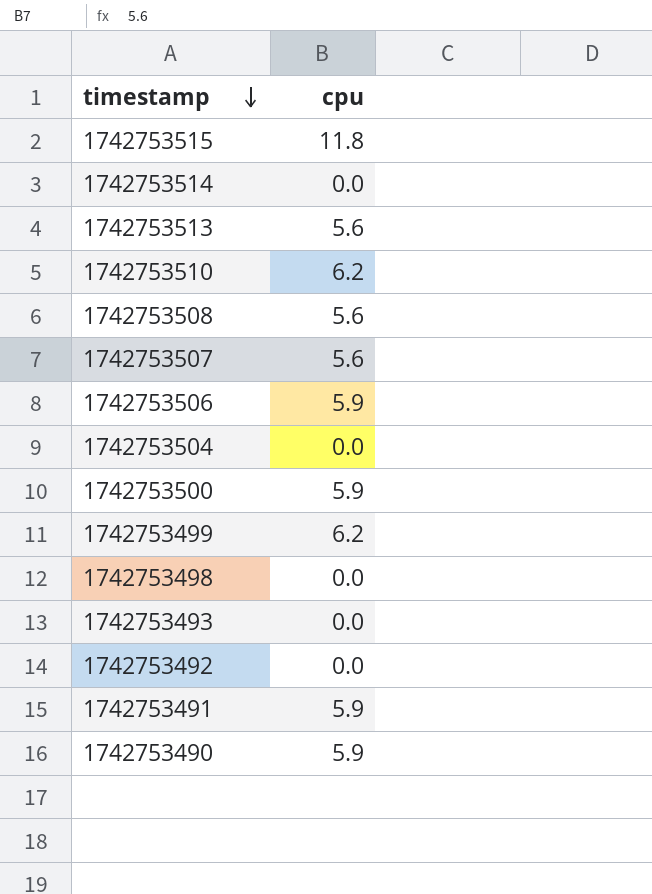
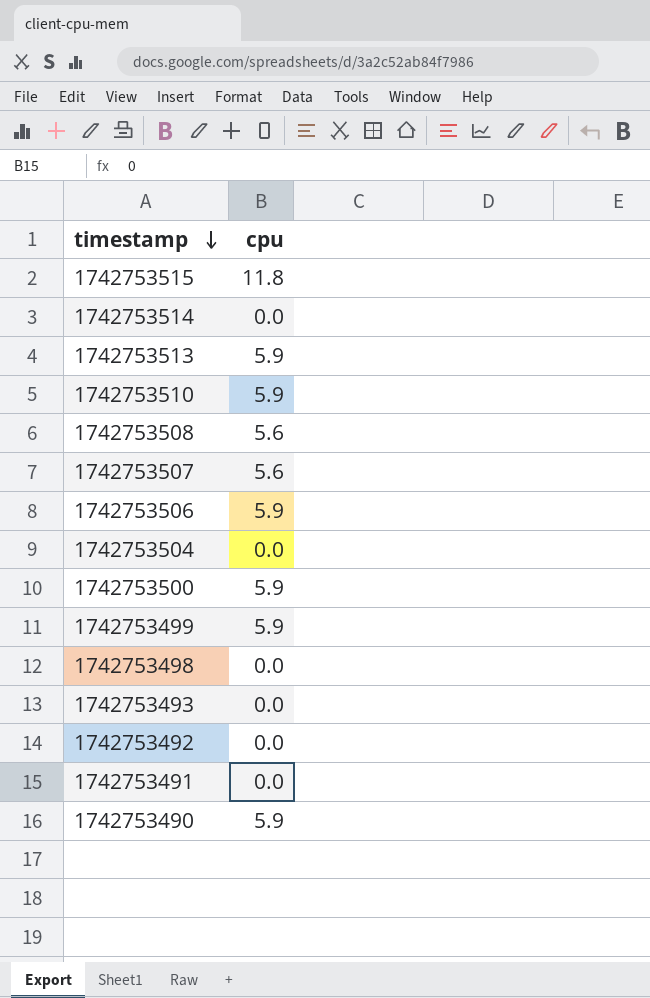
1742753513 | cpu: 5.6 -> 5.9
1742753510 | cpu: 6.2 -> 5.9
1742753499 | cpu: 6.2 -> 5.9
1742753491 | cpu: 5.9 -> 0.0

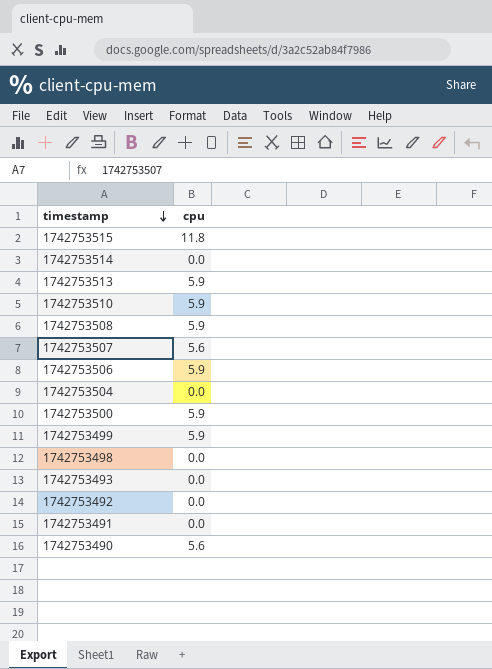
1742753508 | cpu: 5.6 -> 5.9
1742753490 | cpu: 5.9 -> 5.6

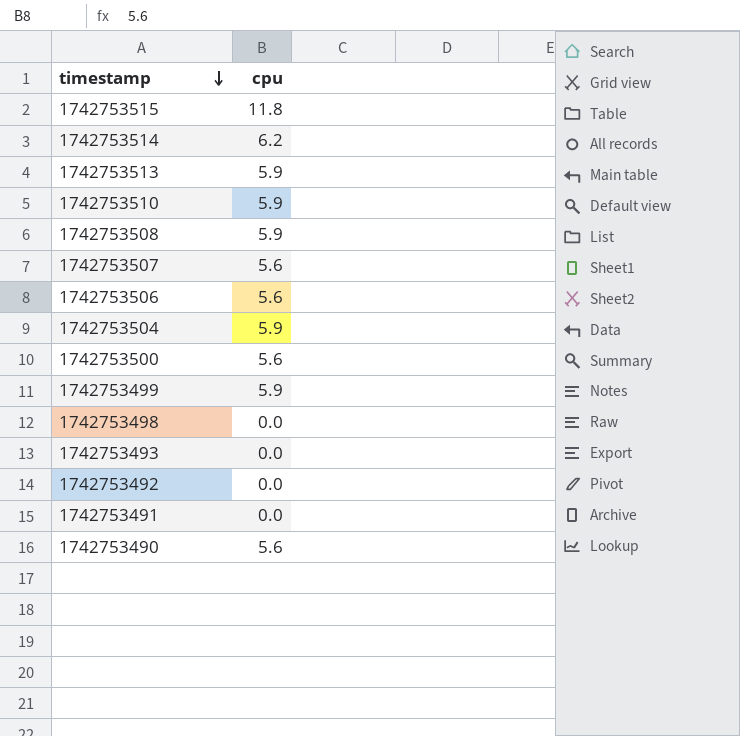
1742753514 | cpu: 0.0 -> 6.2
1742753506 | cpu: 5.9 -> 5.6
1742753504 | cpu: 0.0 -> 5.9
1742753500 | cpu: 5.9 -> 5.6

